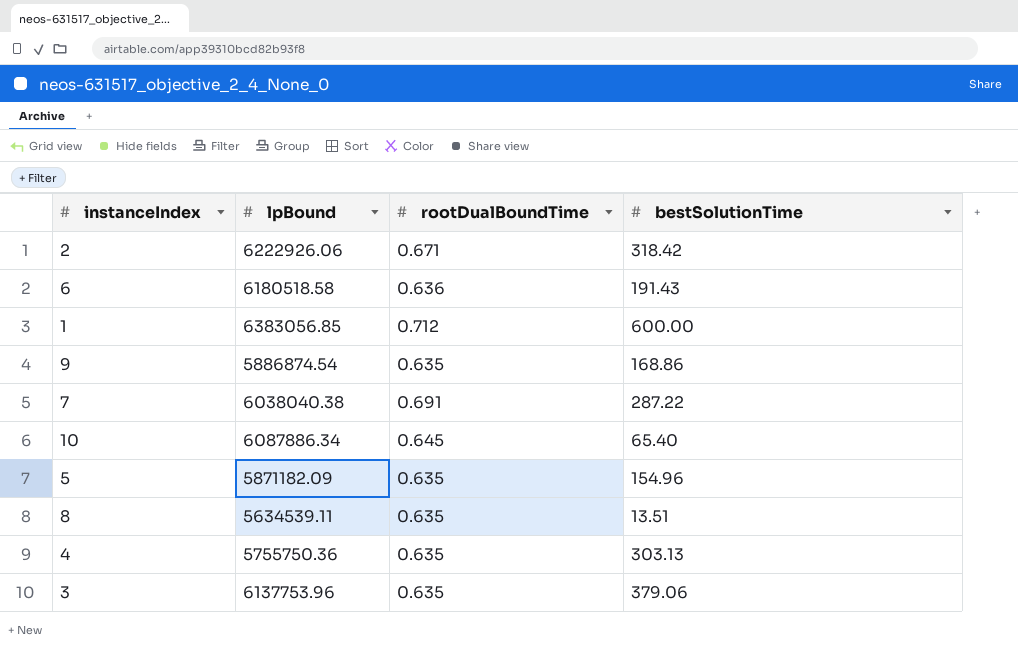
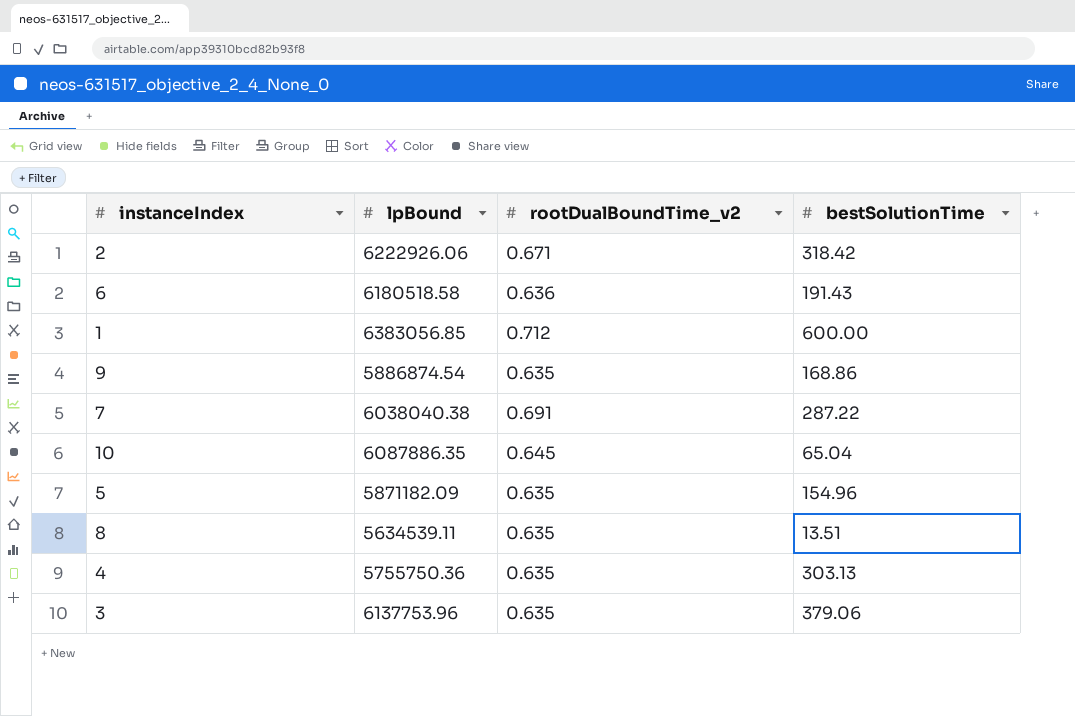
column name: rootDualBoundTime -> rootDualBoundTime_v2
10 | lpBound: 6087886.34 -> 6087886.35
10 | bestSolutionTime: 65.40 -> 65.04

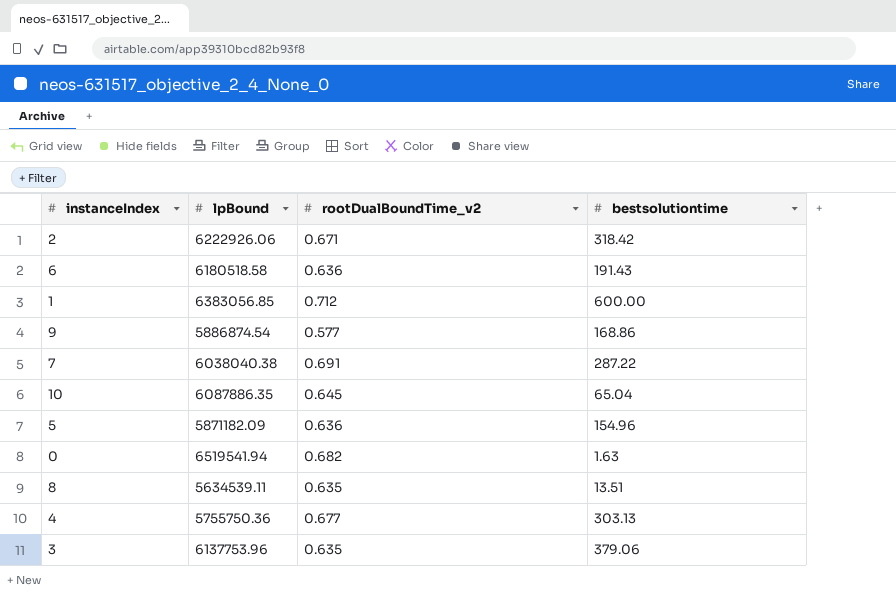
column name: bestSolutionTime -> bestsolutiontime
9 | rootDualBoundTime_v2: 0.635 -> 0.577
5 | rootDualBoundTime_v2: 0.635 -> 0.636
row 0: none -> 6519541.94 | 0.682 | 1.63
4 | rootDualBoundTime_v2: 0.635 -> 0.677

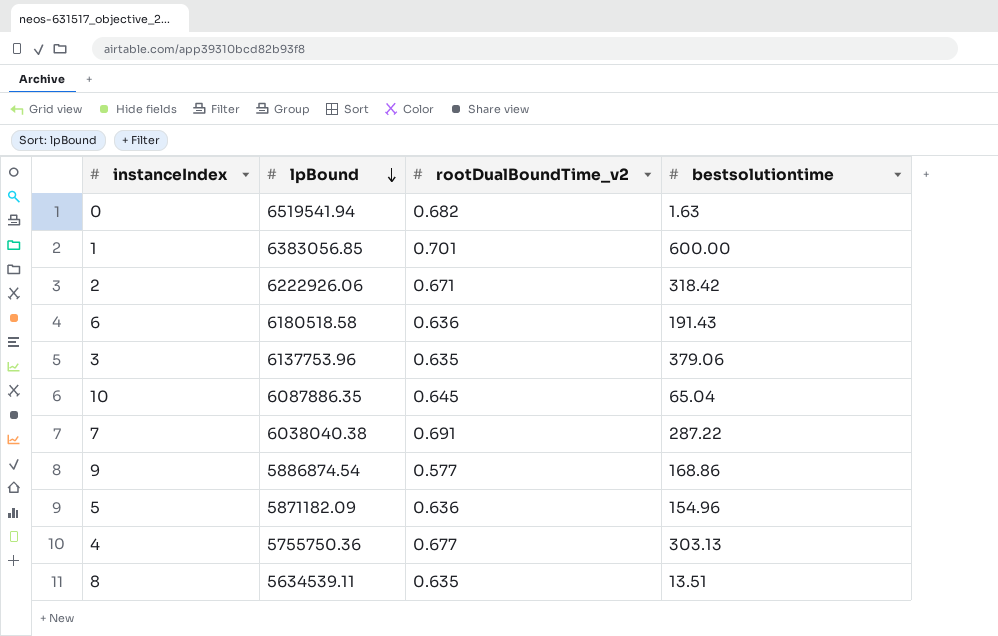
row order: none -> lpBound descending
1 | rootDualBoundTime_v2: 0.712 -> 0.701

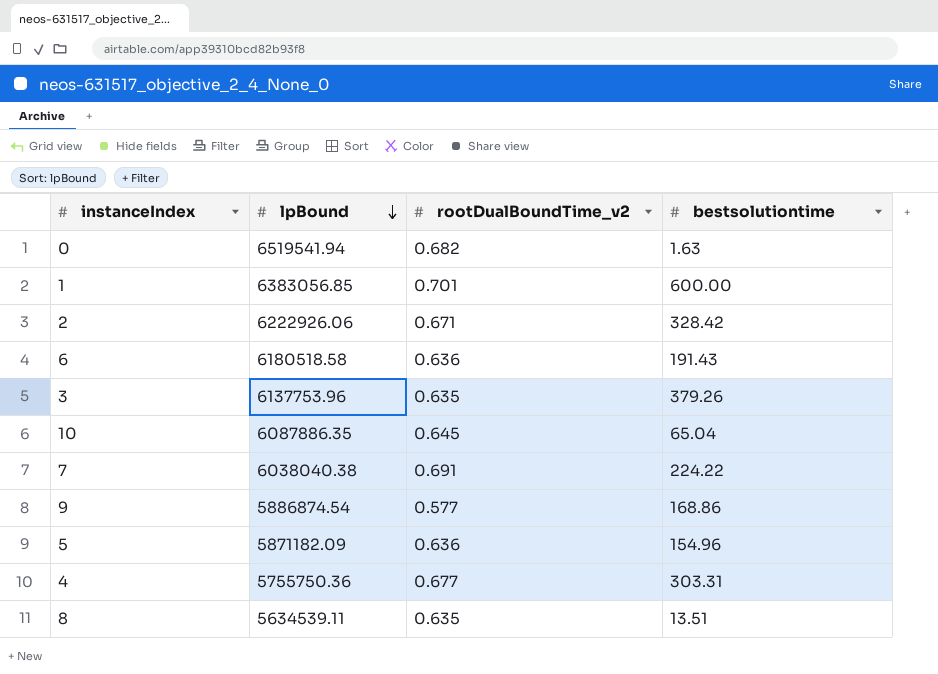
2 | bestsolutiontime: 318.42 -> 328.42
3 | bestsolutiontime: 379.06 -> 379.26
7 | bestsolutiontime: 287.22 -> 224.22
4 | bestsolutiontime: 303.13 -> 303.31

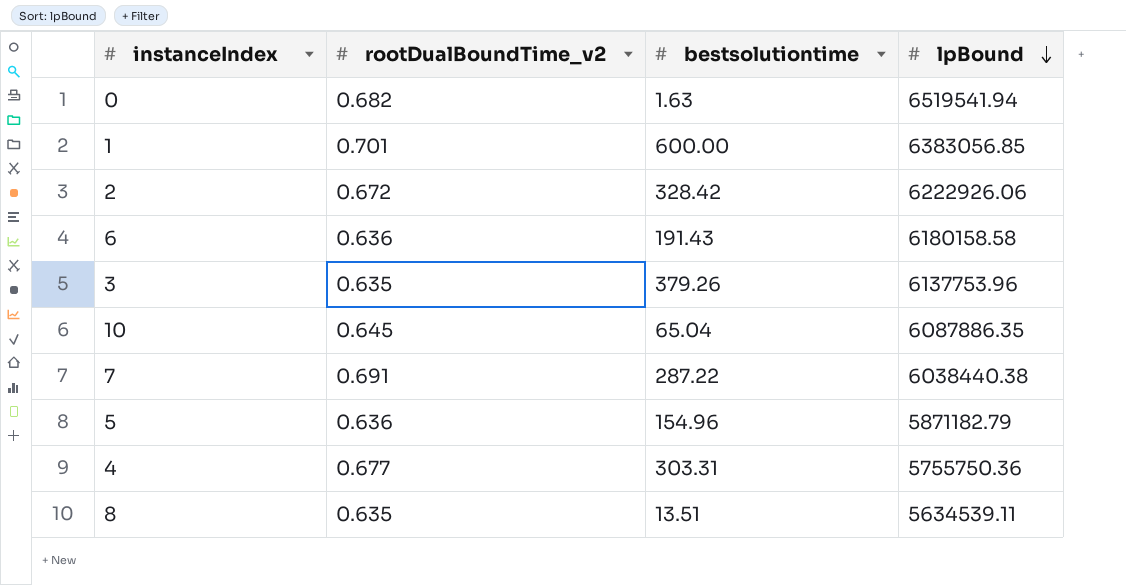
column lpBound | position: 2 -> 4
row 9: 5886874.54 | 0.577 | 168.86 -> none
2 | rootDualBoundTime_v2: 0.671 -> 0.672
6 | lpBound: 6180518.58 -> 6180158.58
7 | bestsolutiontime: 224.22 -> 287.22
7 | lpBound: 6038040.38 -> 6038440.38
5 | lpBound: 5871182.09 -> 5871182.79

